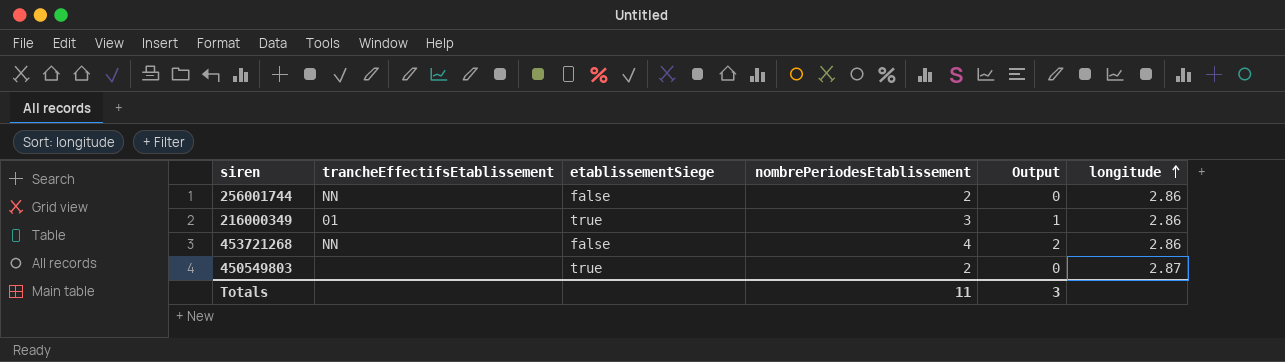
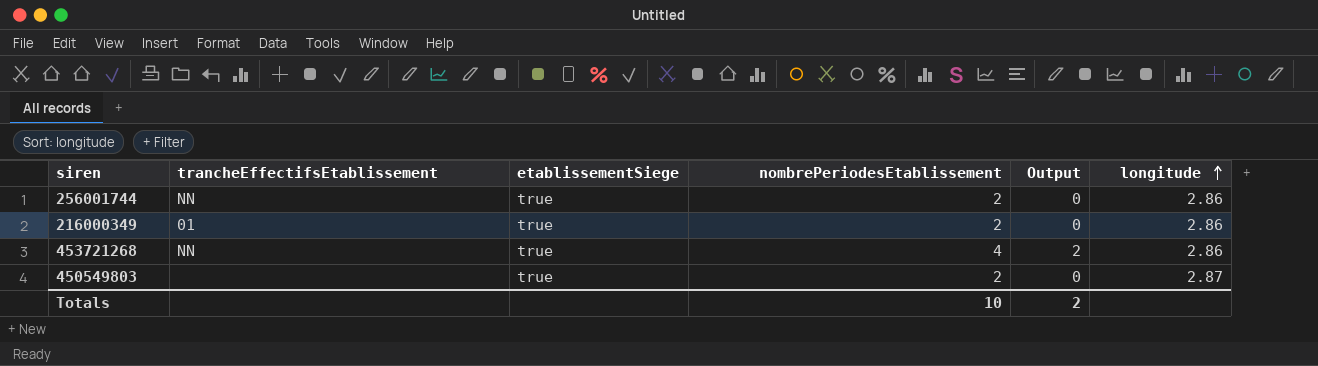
256001744 | etablissementSiege: false -> true
216000349 | nombrePeriodesEtablissement: 3 -> 2
216000349 | Output: 1 -> 0
453721268 | etablissementSiege: false -> true
Totals | nombrePeriodesEtablissement: 11 -> 10
Totals | Output: 3 -> 2

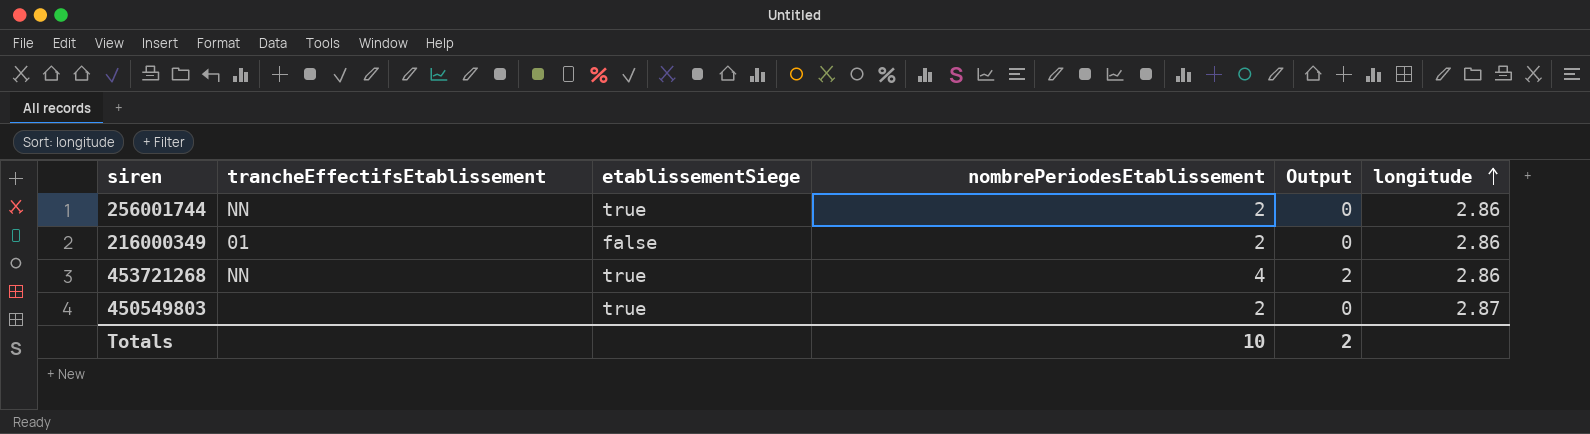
216000349 | etablissementSiege: true -> false

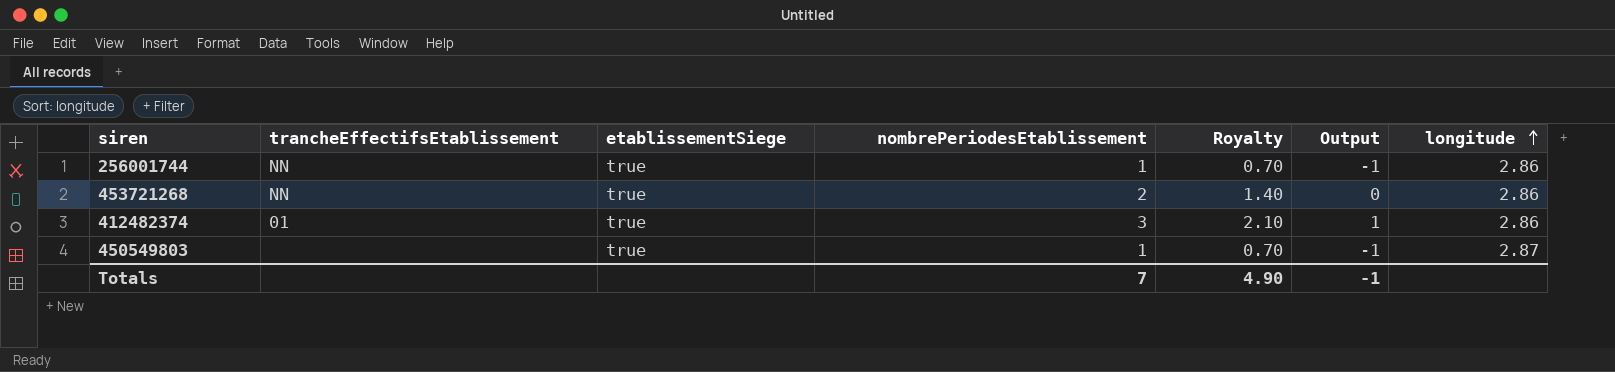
column Royalty | formula: none -> [nombrePeriodesEtablissement] * 0.7
row 216000349: 01 | false | 2 | 0 | 2.86 -> none
256001744 | nombrePeriodesEtablissement: 2 -> 1
256001744 | Output: 0 -> -1
453721268 | nombrePeriodesEtablissement: 4 -> 2
453721268 | Output: 2 -> 0
row 412482374: none -> 01 | true | 3 | 2.10 | 1 | 2.86
450549803 | nombrePeriodesEtablissement: 2 -> 1
450549803 | Output: 0 -> -1
Totals | nombrePeriodesEtablissement: 10 -> 7
Totals | Output: 2 -> -1

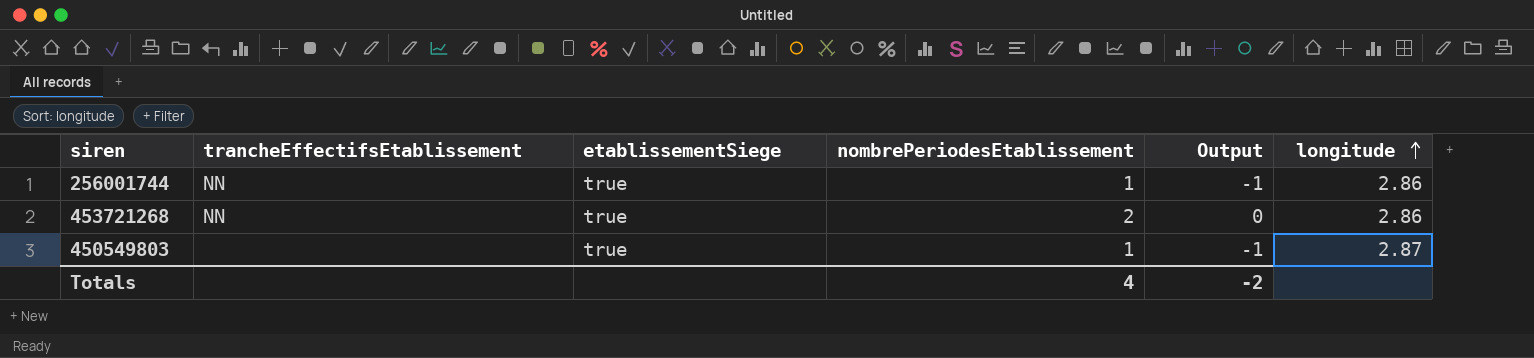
column Royalty | formula: [nombrePeriodesEtablissement] * 0.7 -> none
row 412482374: 01 | true | 3 | 2.10 | 1 | 2.86 -> none
Totals | nombrePeriodesEtablissement: 7 -> 4
Totals | Output: -1 -> -2

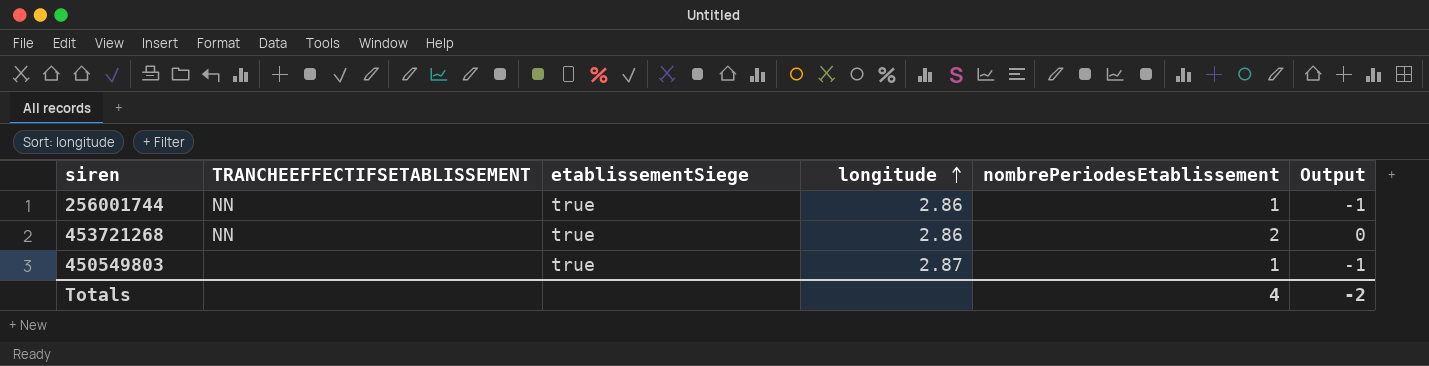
column name: trancheEffectifsEtablissement -> TRANCHEEFFECTIFSETABLISSEMENT
column longitude | position: 6 -> 4

